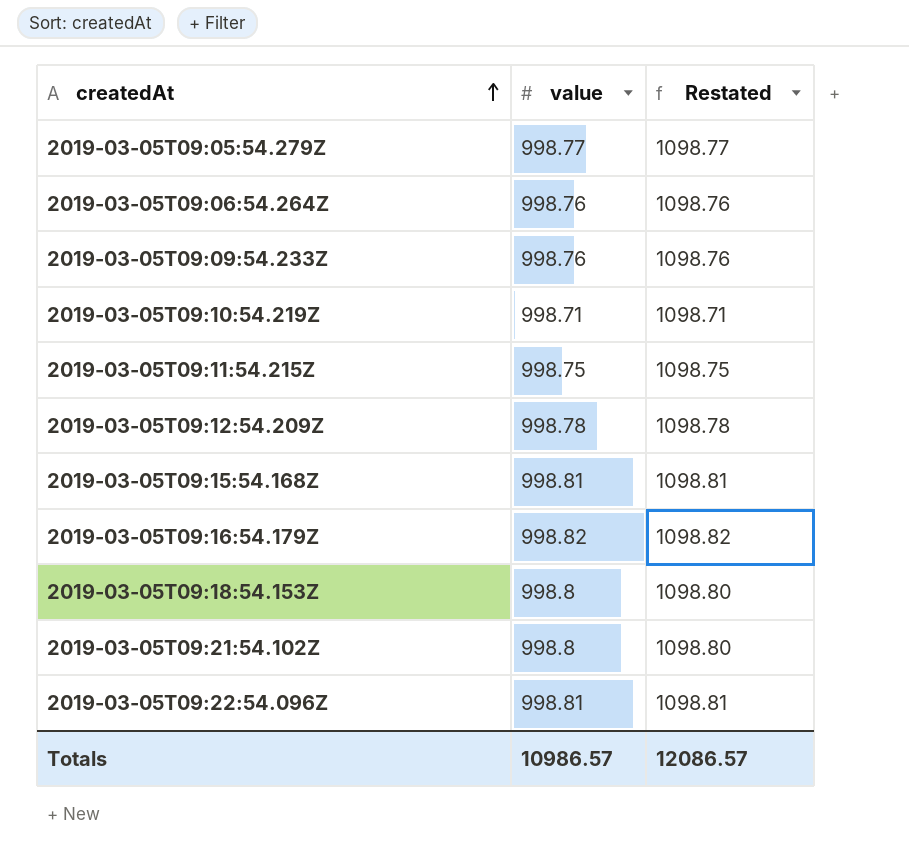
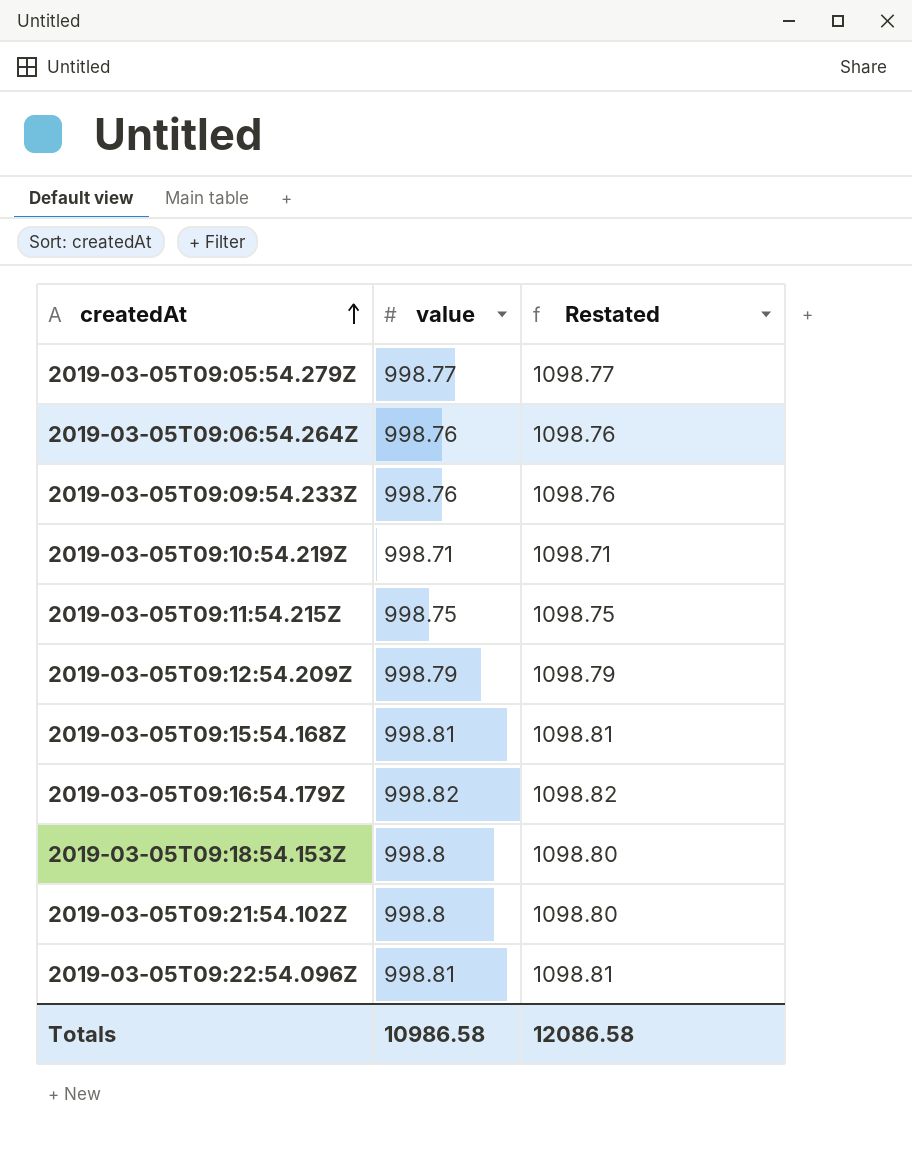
2019-03-05T09:12:54.209Z | value: 998.78 -> 998.79
2019-03-05T09:12:54.209Z | Restated: 1098.78 -> 1098.79
Totals | value: 10986.57 -> 10986.58
Totals | Restated: 12086.57 -> 12086.58

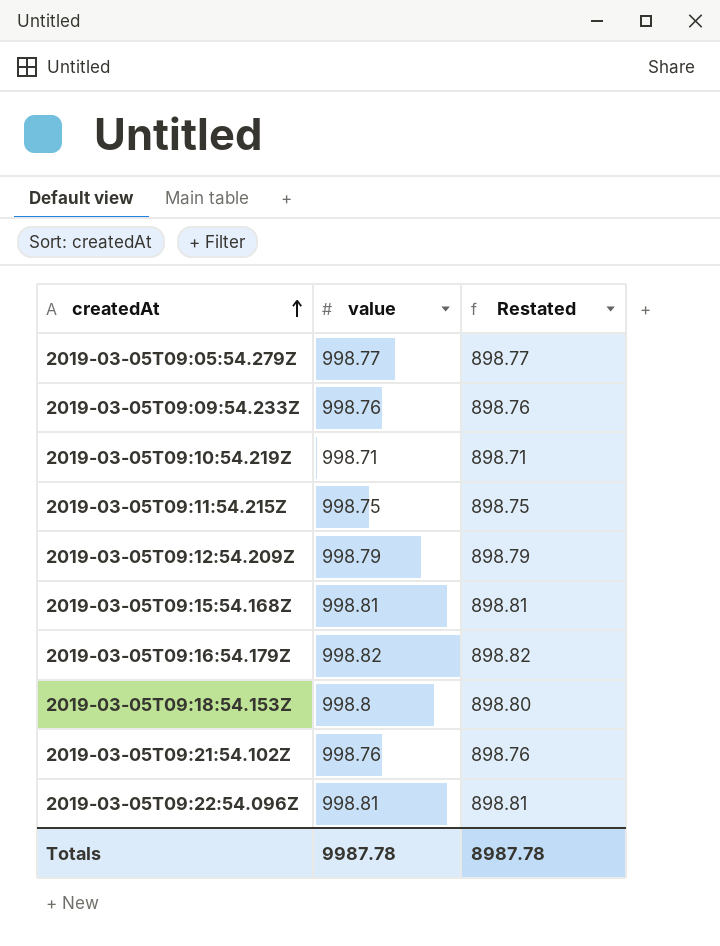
column Restated | formula: [value] + 100 -> [value] - 100
row 2019-03-05T09:06:54.264Z: 998.76 | 1098.76 -> none
2019-03-05T09:21:54.102Z | value: 998.8 -> 998.76
Totals | value: 10986.58 -> 9987.78
Totals | Restated: 12086.58 -> 8987.78

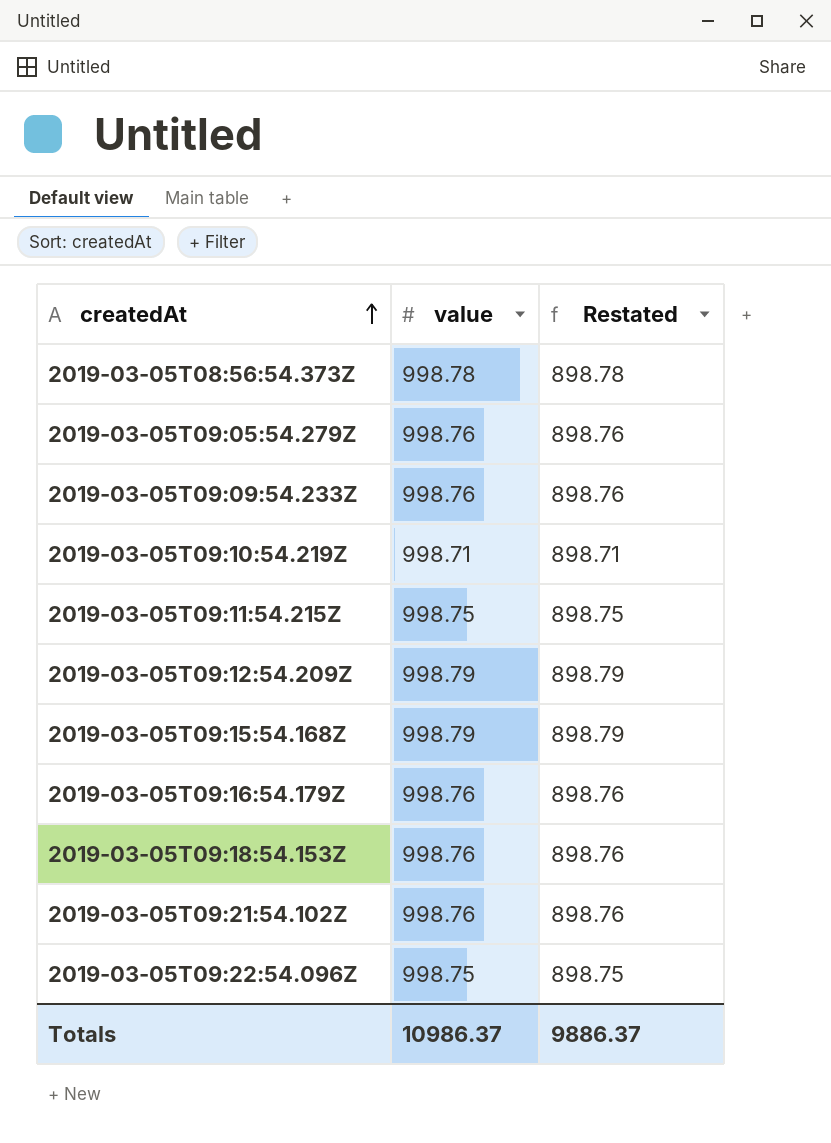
row 2019-03-05T08:56:54.373Z: none -> 998.78 | 898.78
2019-03-05T09:05:54.279Z | value: 998.77 -> 998.76
2019-03-05T09:05:54.279Z | Restated: 898.77 -> 898.76
2019-03-05T09:15:54.168Z | value: 998.81 -> 998.79
2019-03-05T09:15:54.168Z | Restated: 898.81 -> 898.79
2019-03-05T09:16:54.179Z | value: 998.82 -> 998.76
2019-03-05T09:16:54.179Z | Restated: 898.82 -> 898.76
2019-03-05T09:18:54.153Z | value: 998.8 -> 998.76
2019-03-05T09:18:54.153Z | Restated: 898.80 -> 898.76
2019-03-05T09:22:54.096Z | value: 998.81 -> 998.75
2019-03-05T09:22:54.096Z | Restated: 898.81 -> 898.75
Totals | value: 9987.78 -> 10986.37
Totals | Restated: 8987.78 -> 9886.37

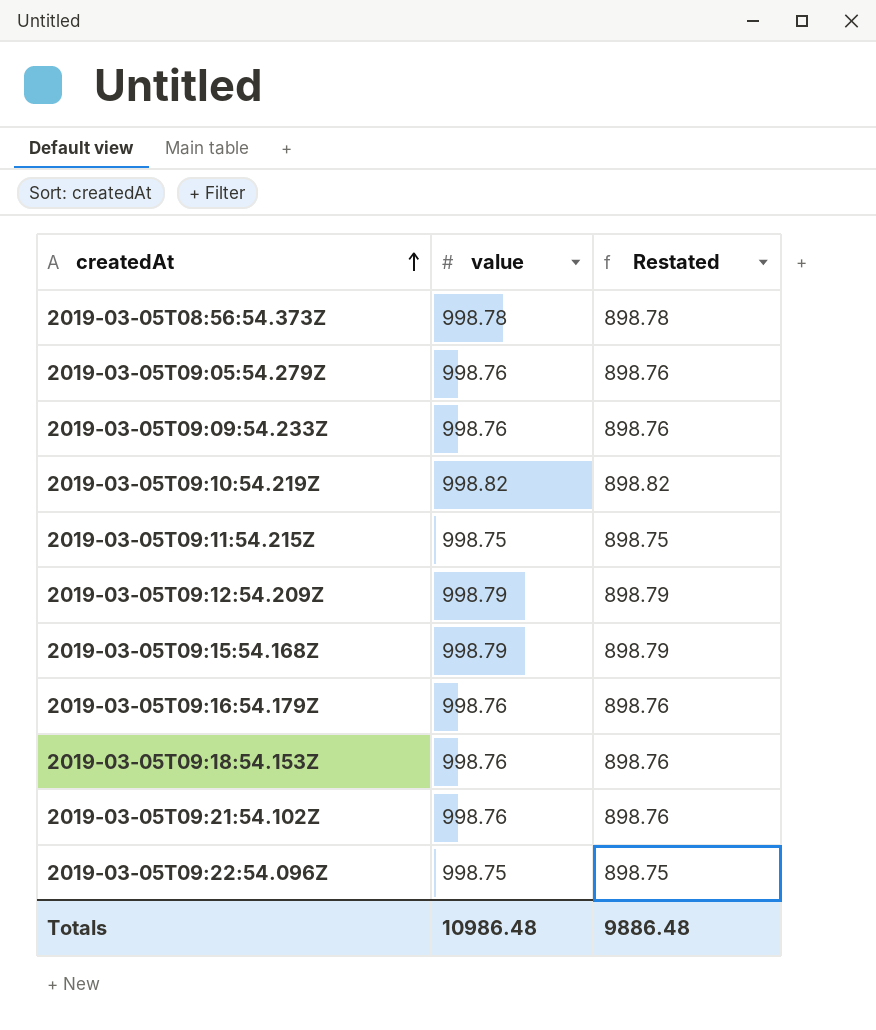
2019-03-05T09:10:54.219Z | value: 998.71 -> 998.82
2019-03-05T09:10:54.219Z | Restated: 898.71 -> 898.82
Totals | value: 10986.37 -> 10986.48
Totals | Restated: 9886.37 -> 9886.48

